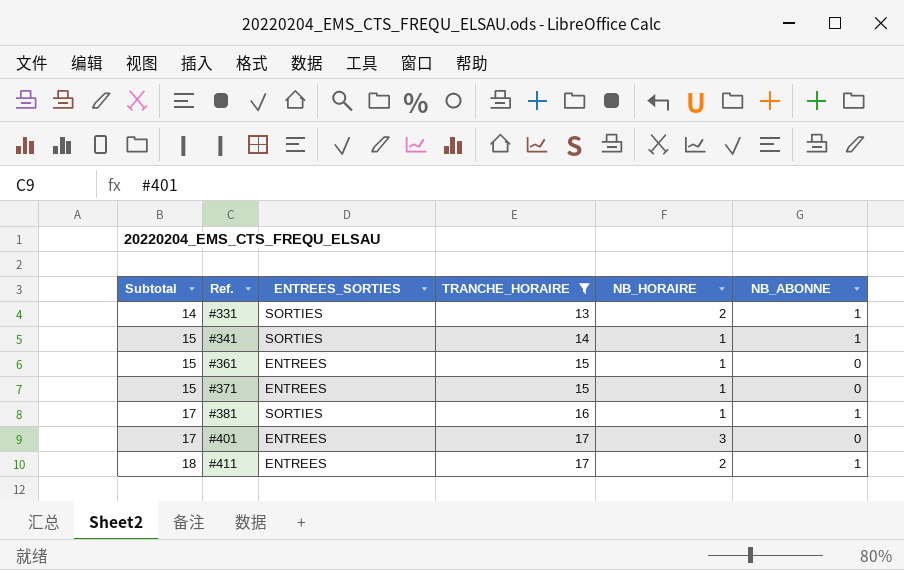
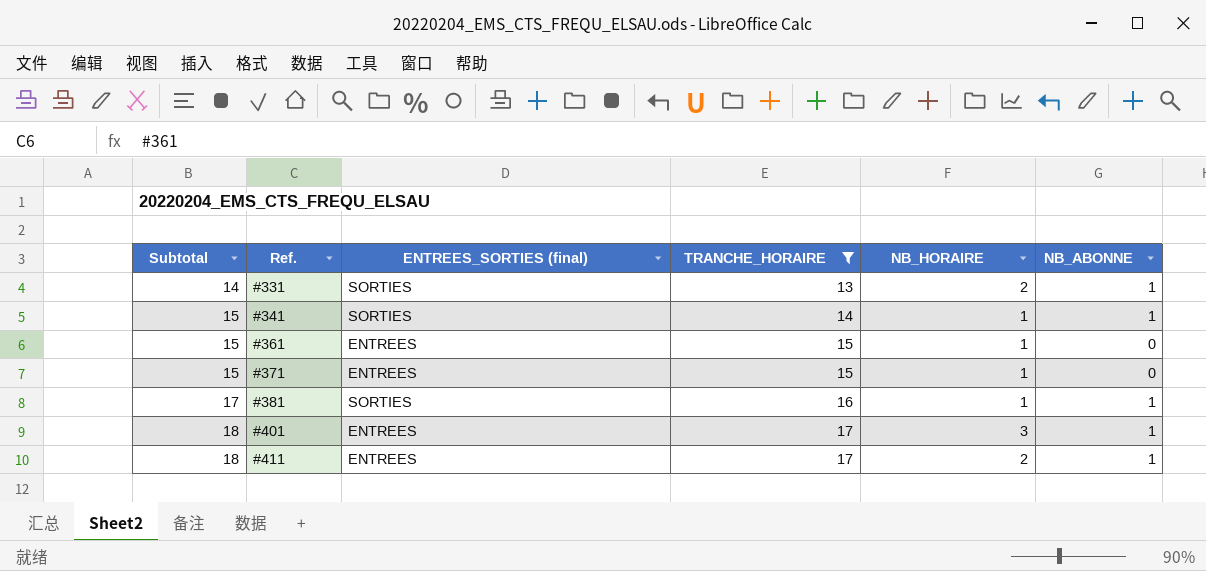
column name: ENTREES_SORTIES -> ENTREES_SORTIES (final)
#401 | Subtotal: 17 -> 18
#401 | NB_ABONNE: 0 -> 1

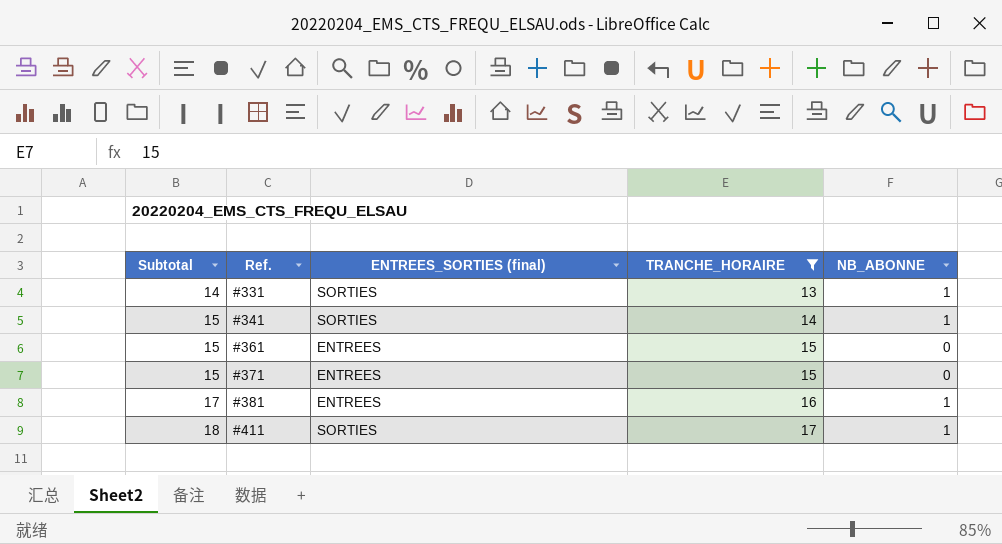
column NB_HORAIRE | position: 5 -> none
row #401: 18 | ENTREES | 17 | 3 | 1 -> none
#381 | ENTREES_SORTIES (final): SORTIES -> ENTREES
#411 | ENTREES_SORTIES (final): ENTREES -> SORTIES

